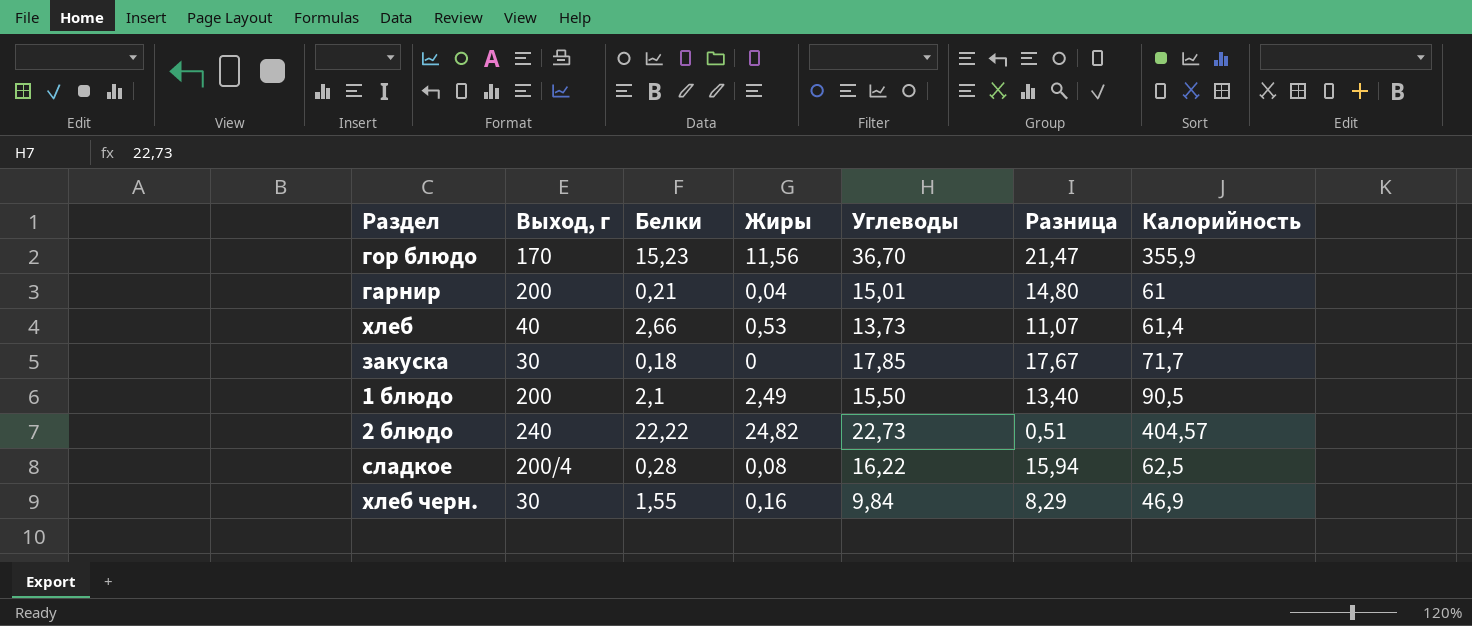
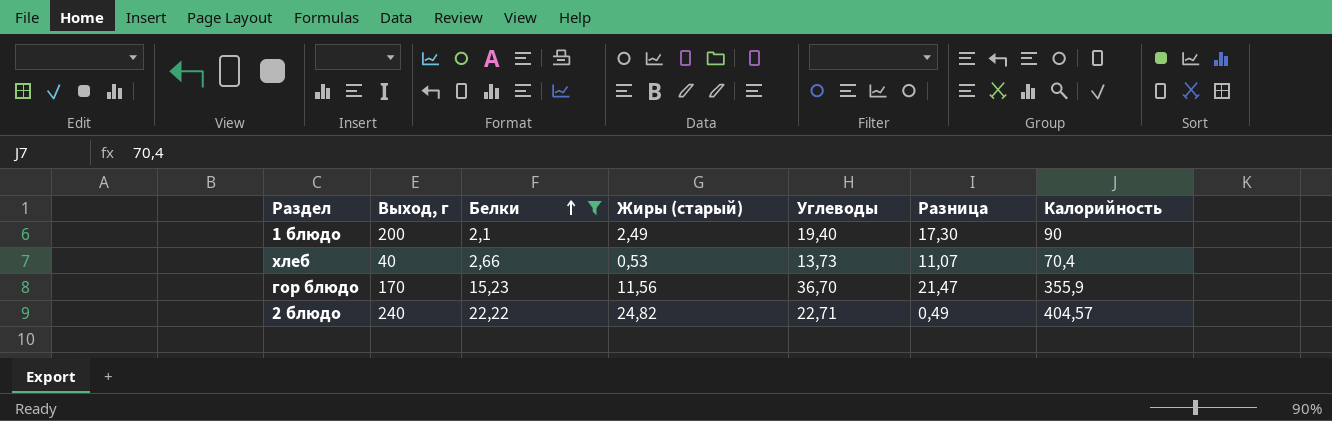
filter: none -> Белки >= 2,1
row order: none -> Белки ascending
column name: Жиры -> Жиры (старый)
1 блюдо | Углеводы: 15,50 -> 19,40
1 блюдо | Разница: 13,40 -> 17,30
1 блюдо | Калорийность: 90,5 -> 90
хлеб | Калорийность: 61,4 -> 70,4
2 блюдо | Углеводы: 22,73 -> 22,71
2 блюдо | Разница: 0,51 -> 0,49

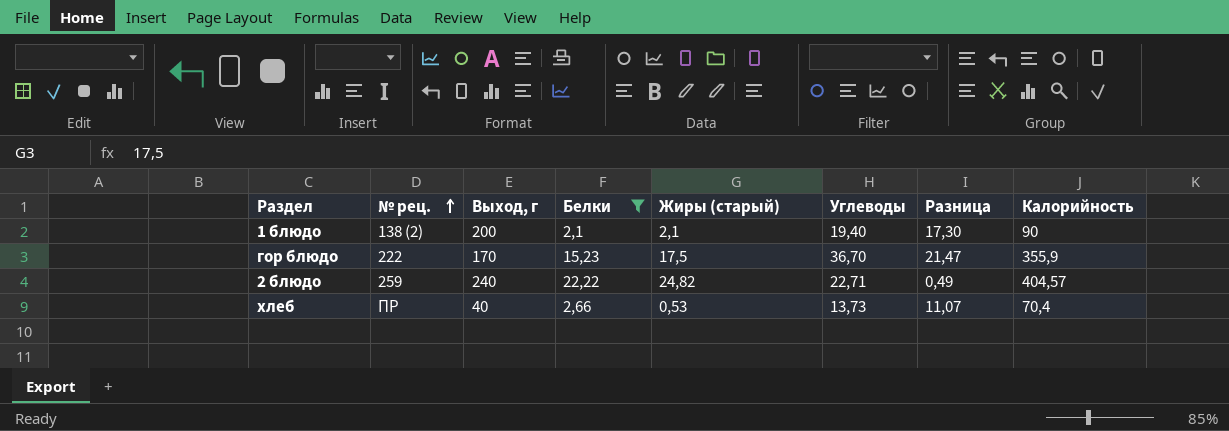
row order: Белки ascending -> № рец. ascending
column № рец. | position: none -> 2
1 блюдо | Жиры (старый): 2,49 -> 2,1
гор блюдо | Жиры (старый): 11,56 -> 17,5

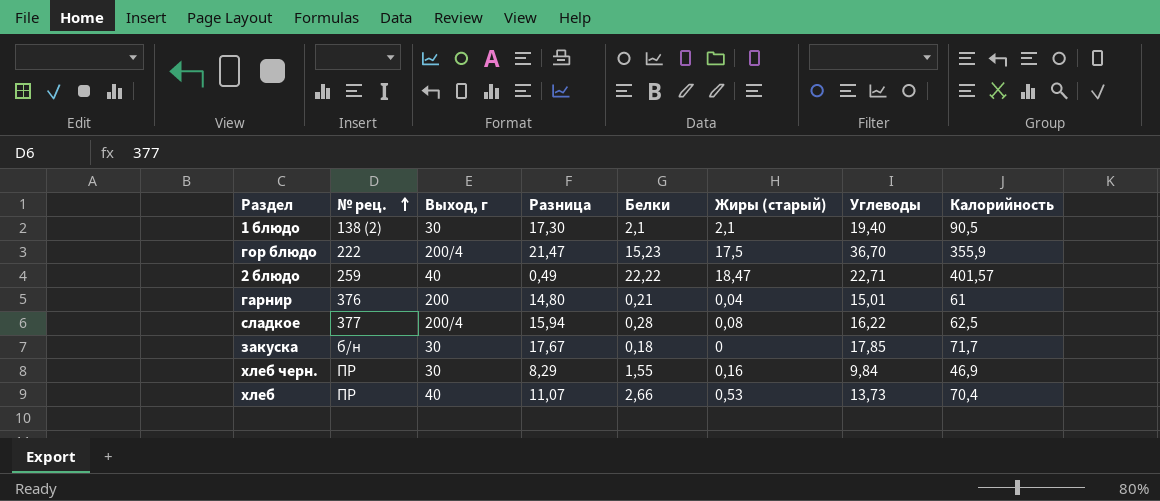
filter: Белки >= 2,1 -> none
column Разница | position: 7 -> 4
1 блюдо | Выход, г: 200 -> 30
1 блюдо | Калорийность: 90 -> 90,5
гор блюдо | Выход, г: 170 -> 200/4
2 блюдо | Выход, г: 240 -> 40
2 блюдо | Жиры (старый): 24,82 -> 18,47
2 блюдо | Калорийность: 404,57 -> 401,57

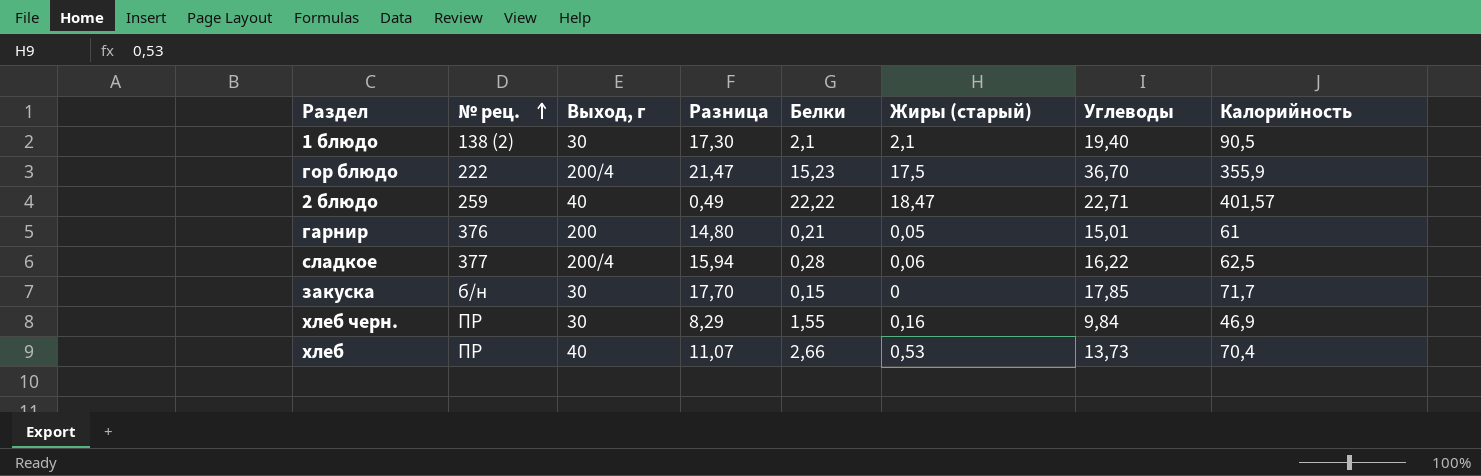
гарнир | Жиры (старый): 0,04 -> 0,05
сладкое | Жиры (старый): 0,08 -> 0,06
закуска | Разница: 17,67 -> 17,70
закуска | Белки: 0,18 -> 0,15

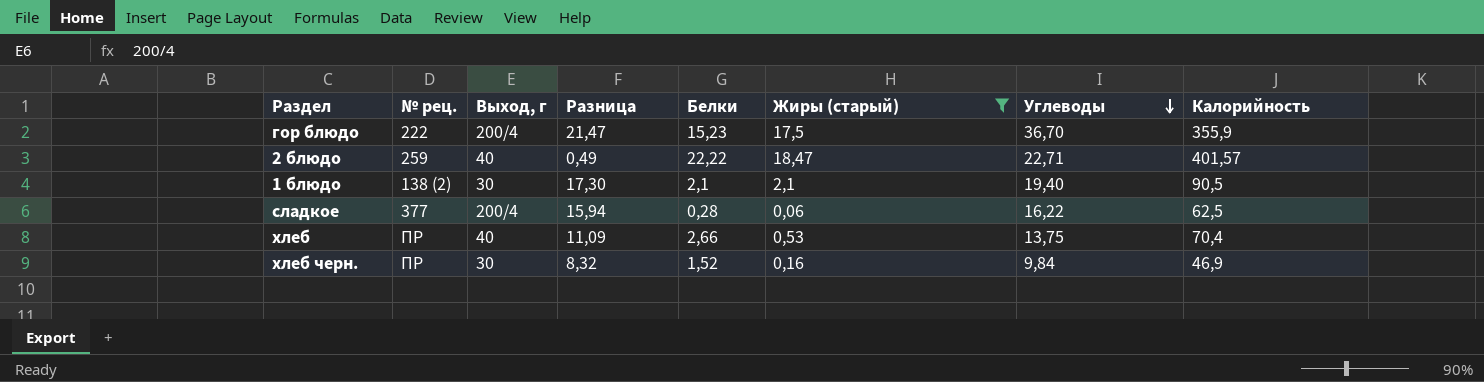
filter: none -> Жиры (старый) >= 0,06
row order: № рец. ascending -> Углеводы descending
хлеб | Разница: 11,07 -> 11,09
хлеб | Углеводы: 13,73 -> 13,75
хлеб черн. | Разница: 8,29 -> 8,32
хлеб черн. | Белки: 1,55 -> 1,52

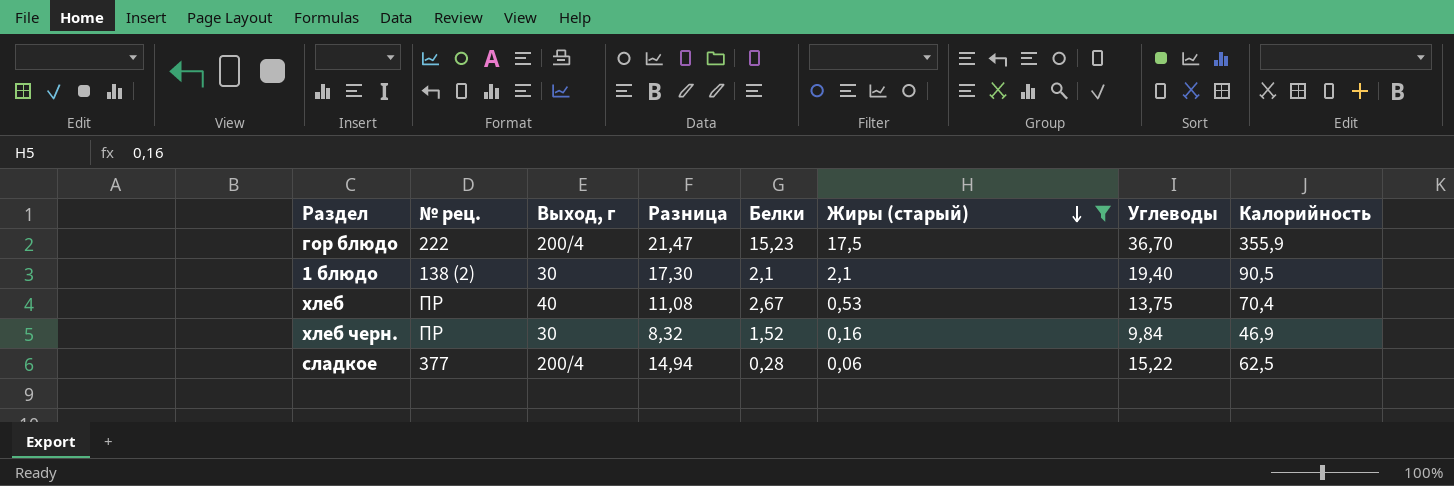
row order: Углеводы descending -> Жиры (старый) descending
row 2 блюдо: 259 | 40 | 0,49 | 22,22 | 18,47 | 22,71 | 401,57 -> none
хлеб | Разница: 11,09 -> 11,08
хлеб | Белки: 2,66 -> 2,67
сладкое | Разница: 15,94 -> 14,94
сладкое | Углеводы: 16,22 -> 15,22

